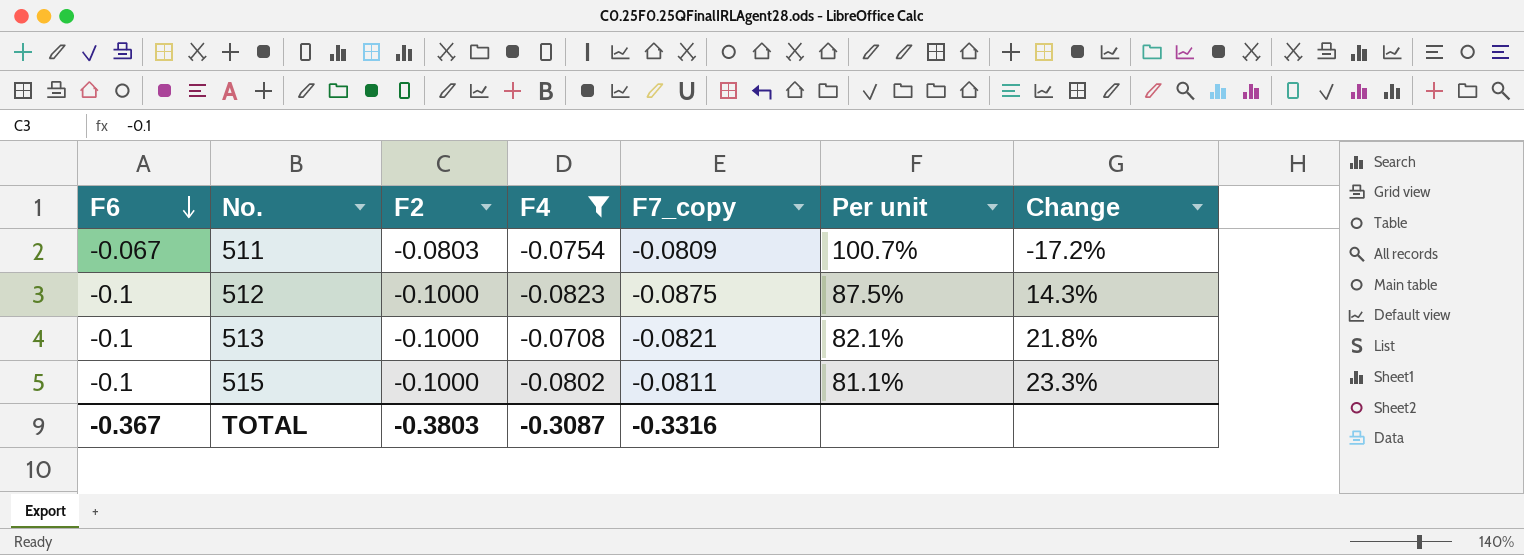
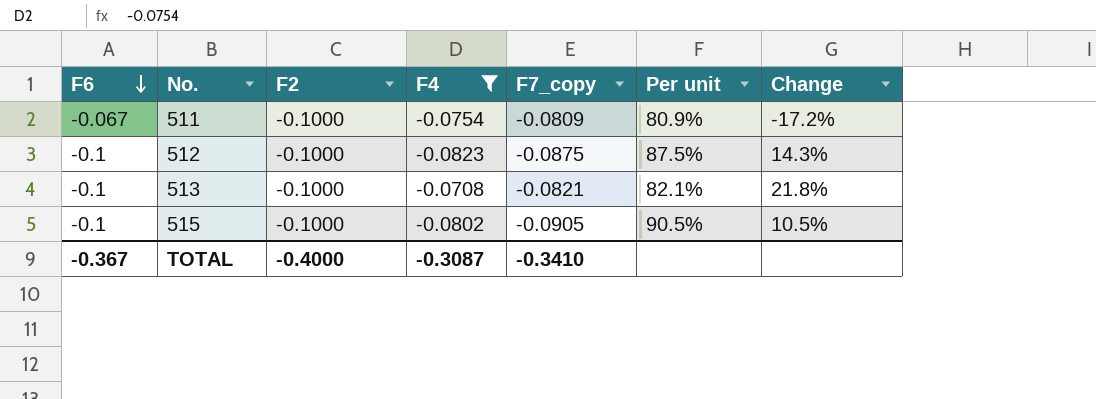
511 | F2: -0.0803 -> -0.1000
511 | Per unit: 100.7% -> 80.9%
515 | F7_copy: -0.0811 -> -0.0905
515 | Per unit: 81.1% -> 90.5%
515 | Change: 23.3% -> 10.5%
TOTAL | F2: -0.3803 -> -0.4000
TOTAL | F7_copy: -0.3316 -> -0.3410

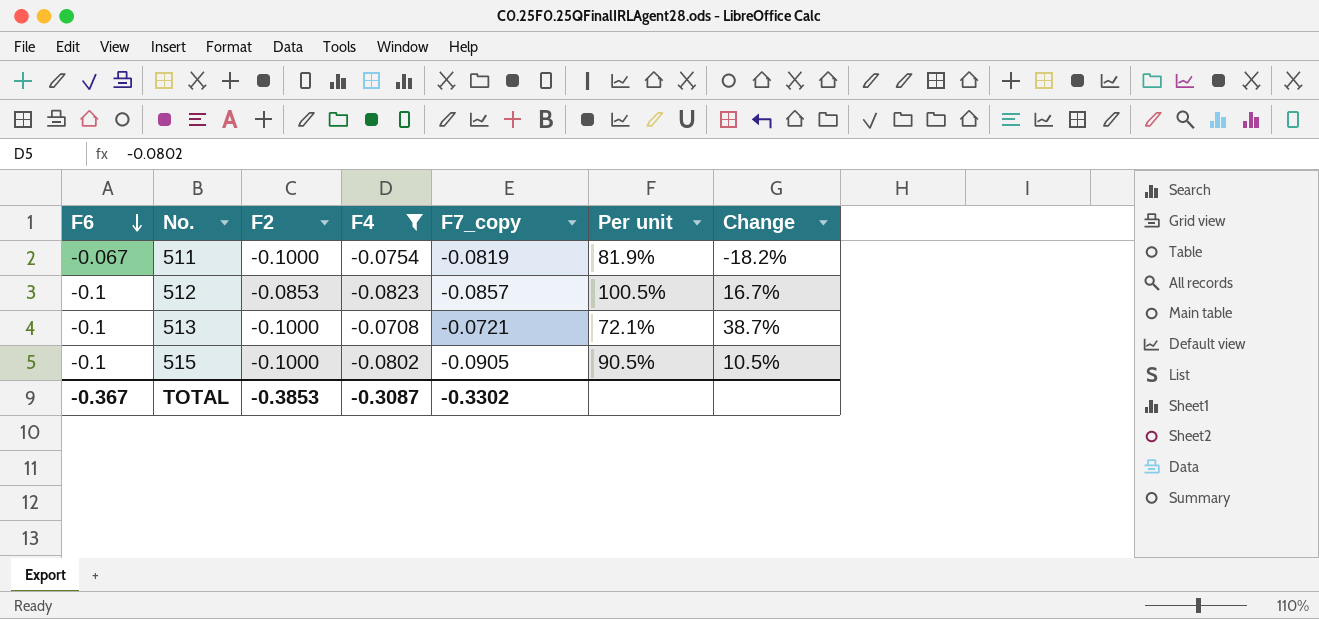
511 | F7_copy: -0.0809 -> -0.0819
511 | Per unit: 80.9% -> 81.9%
511 | Change: -17.2% -> -18.2%
512 | F2: -0.1000 -> -0.0853
512 | F7_copy: -0.0875 -> -0.0857
512 | Per unit: 87.5% -> 100.5%
512 | Change: 14.3% -> 16.7%
513 | F7_copy: -0.0821 -> -0.0721
513 | Per unit: 82.1% -> 72.1%
513 | Change: 21.8% -> 38.7%
TOTAL | F2: -0.4000 -> -0.3853
TOTAL | F7_copy: -0.3410 -> -0.3302

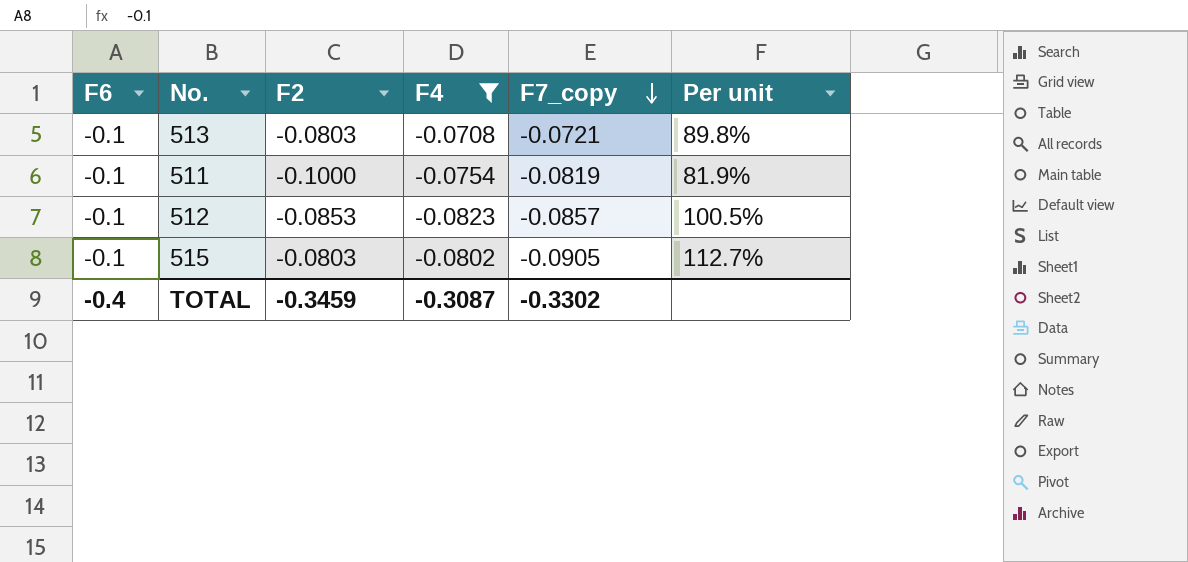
row order: F6 descending -> F7_copy descending
column Change | formula: ([F6] - [F7_copy]) / [F7_copy] -> none
513 | F2: -0.1000 -> -0.0803
513 | Per unit: 72.1% -> 89.8%
511 | F6: -0.067 -> -0.1
515 | F2: -0.1000 -> -0.0803
515 | Per unit: 90.5% -> 112.7%
TOTAL | F6: -0.367 -> -0.4
TOTAL | F2: -0.3853 -> -0.3459

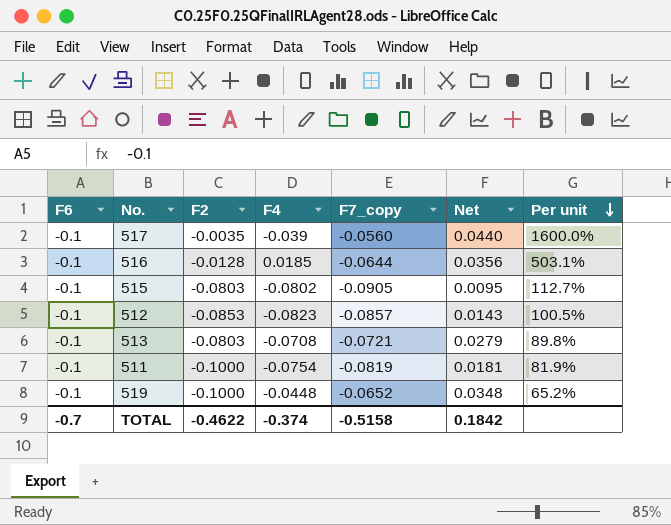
filter: F4 <= -0.0708 -> none
row order: F7_copy descending -> Per unit descending
column Net | formula: none -> [F7_copy] - [F6]
TOTAL | F6: -0.4 -> -0.7
TOTAL | F2: -0.3459 -> -0.4622
TOTAL | F4: -0.3087 -> -0.374
TOTAL | F7_copy: -0.3302 -> -0.5158

